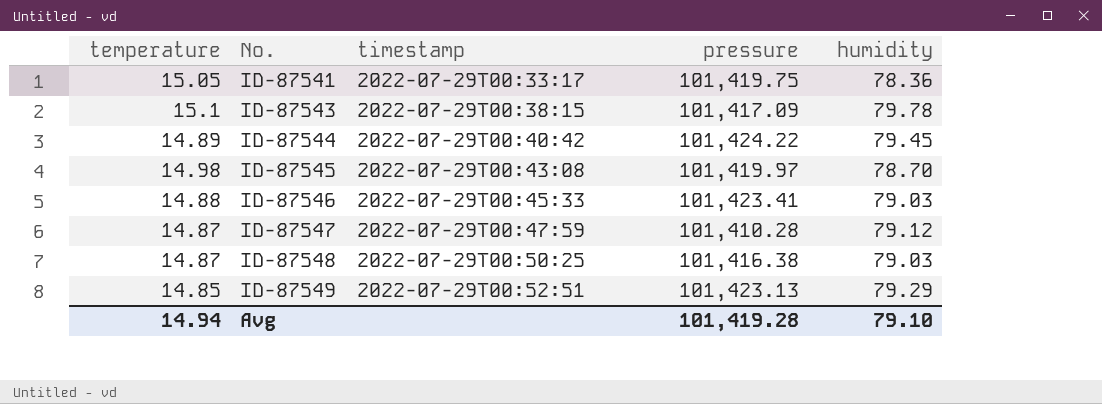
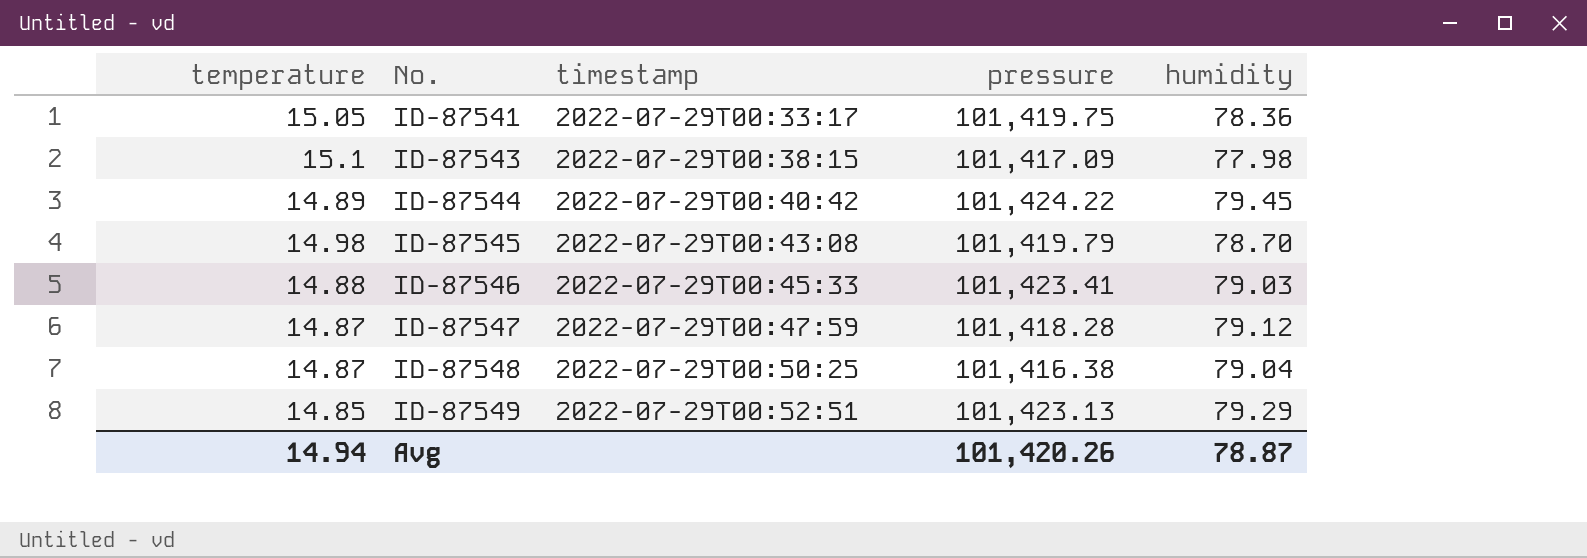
ID-87543 | humidity: 79.78 -> 77.98
ID-87545 | pressure: 101,419.97 -> 101,419.79
ID-87547 | pressure: 101,410.28 -> 101,418.28
ID-87548 | humidity: 79.03 -> 79.04
Avg | pressure: 101,419.28 -> 101,420.26
Avg | humidity: 79.10 -> 78.87

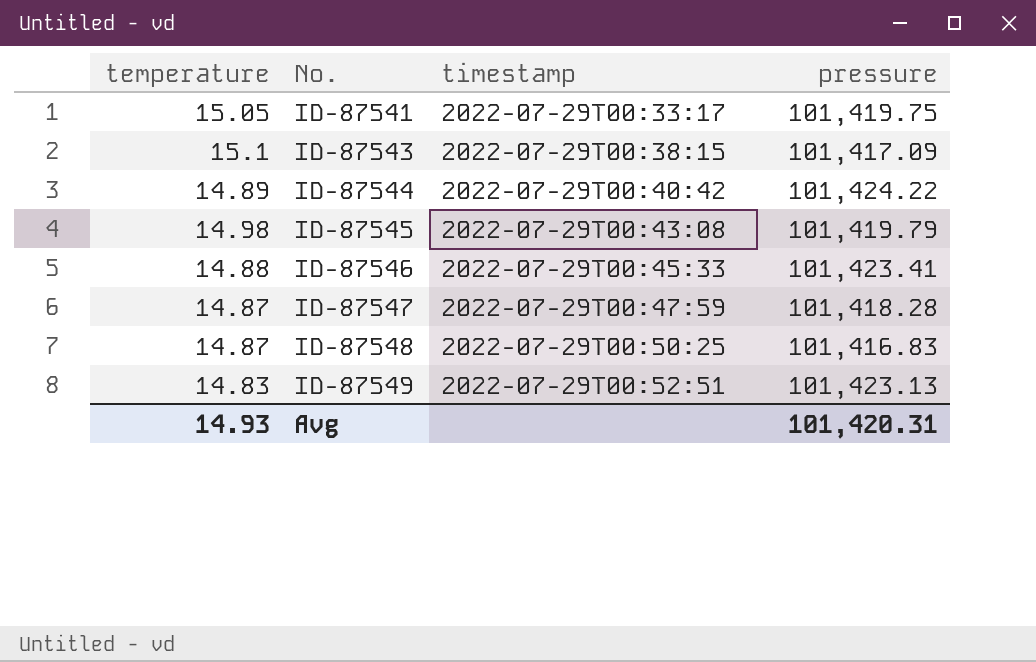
column humidity | position: 5 -> none
ID-87548 | pressure: 101,416.38 -> 101,416.83
ID-87549 | temperature: 14.85 -> 14.83
Avg | temperature: 14.94 -> 14.93
Avg | pressure: 101,420.26 -> 101,420.31

